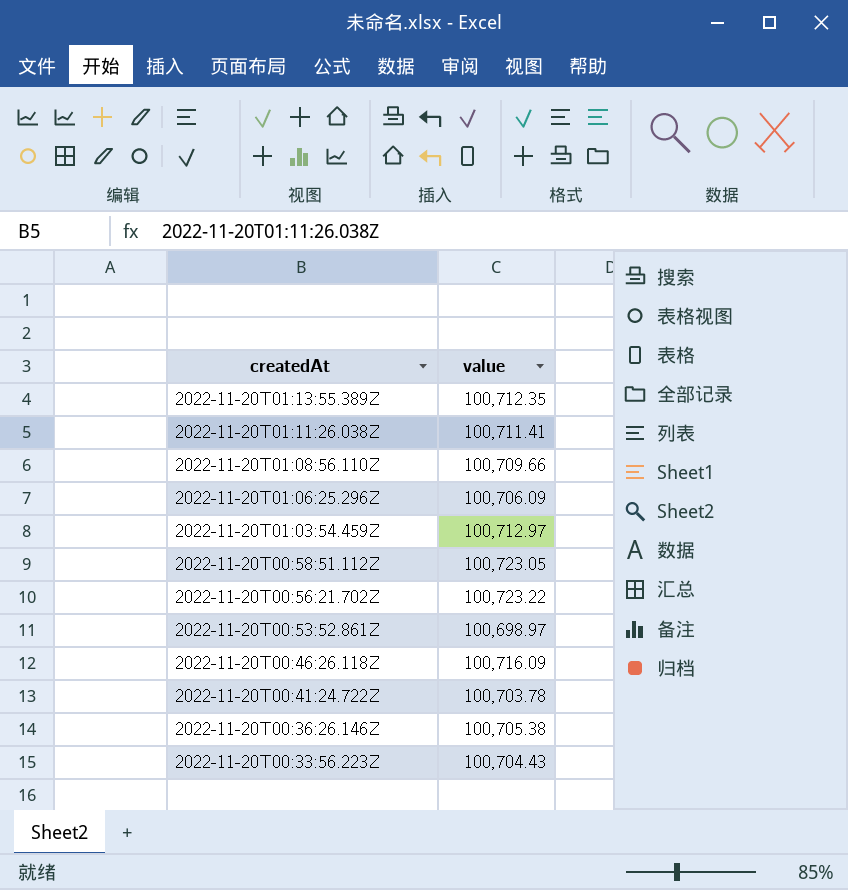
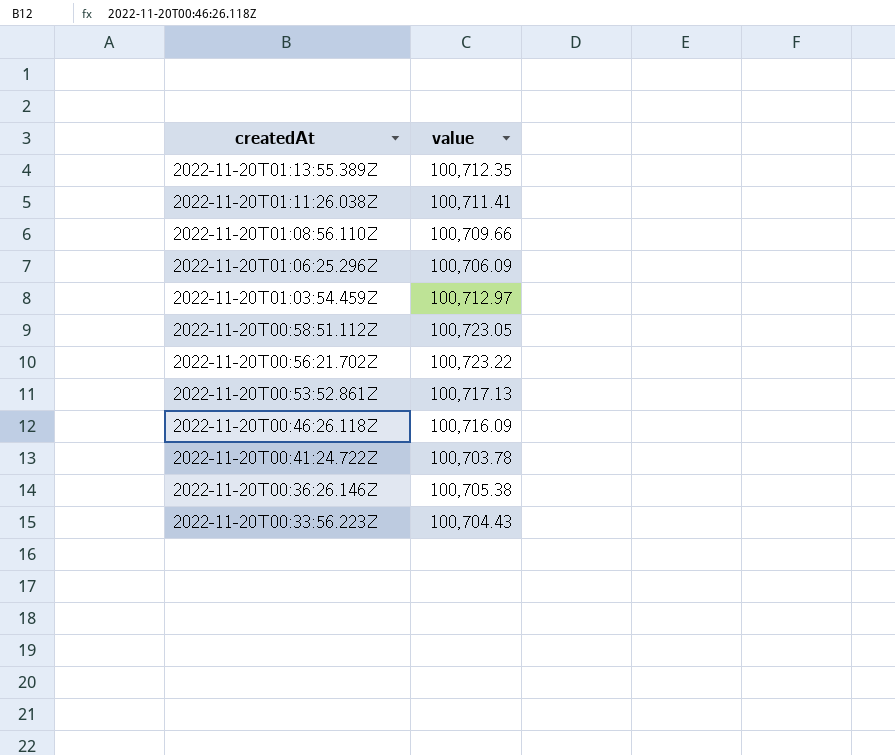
2022-11-20T00:53:52.861Z | value: 100,698.97 -> 100,717.13

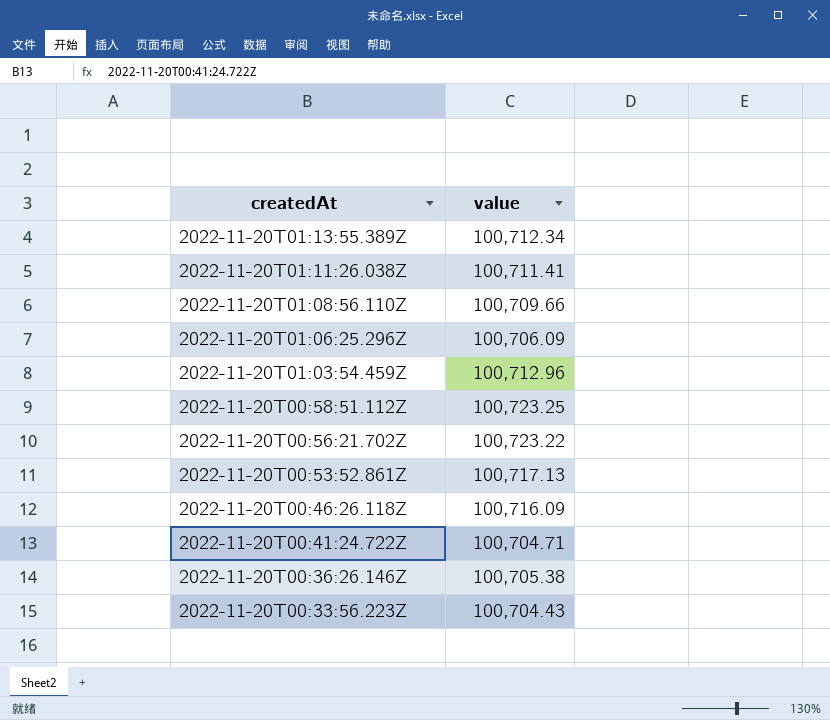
2022-11-20T01:13:55.389Z | value: 100,712.35 -> 100,712.34
2022-11-20T01:03:54.459Z | value: 100,712.97 -> 100,712.96
2022-11-20T00:58:51.112Z | value: 100,723.05 -> 100,723.25
2022-11-20T00:41:24.722Z | value: 100,703.78 -> 100,704.71

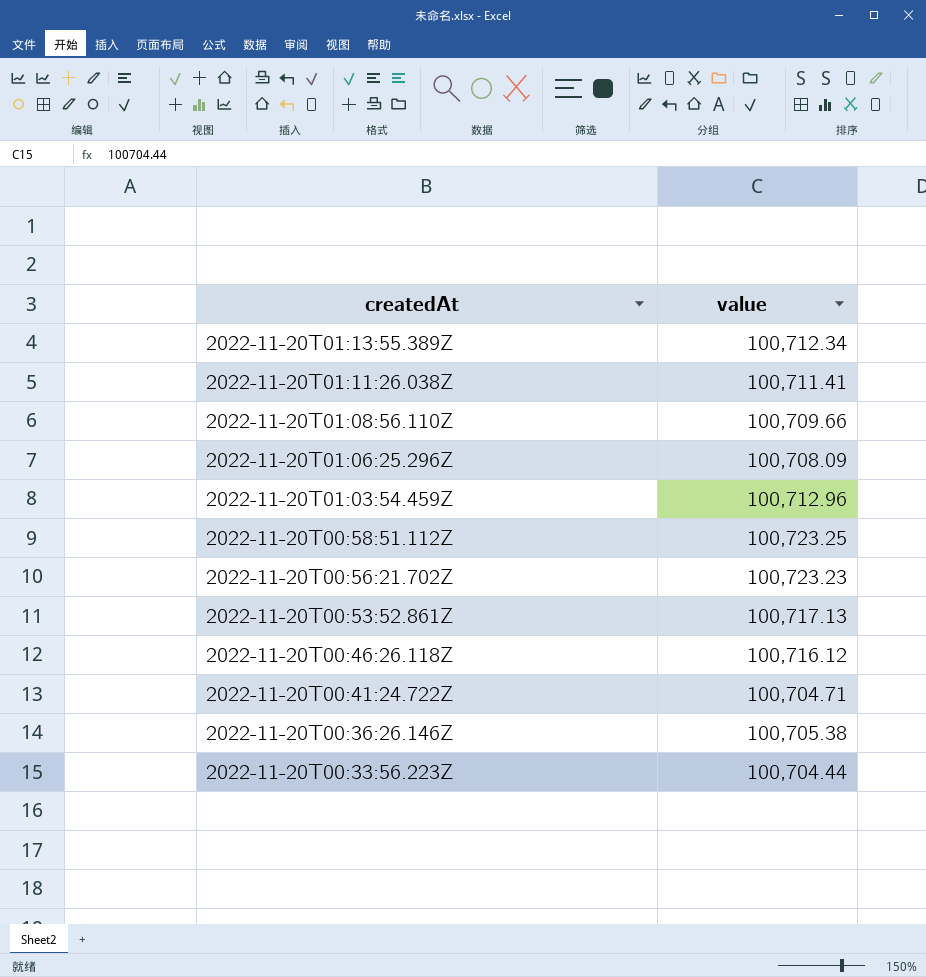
2022-11-20T01:06:25.296Z | value: 100,706.09 -> 100,708.09
2022-11-20T00:56:21.702Z | value: 100,723.22 -> 100,723.23
2022-11-20T00:46:26.118Z | value: 100,716.09 -> 100,716.12
2022-11-20T00:33:56.223Z | value: 100,704.43 -> 100,704.44

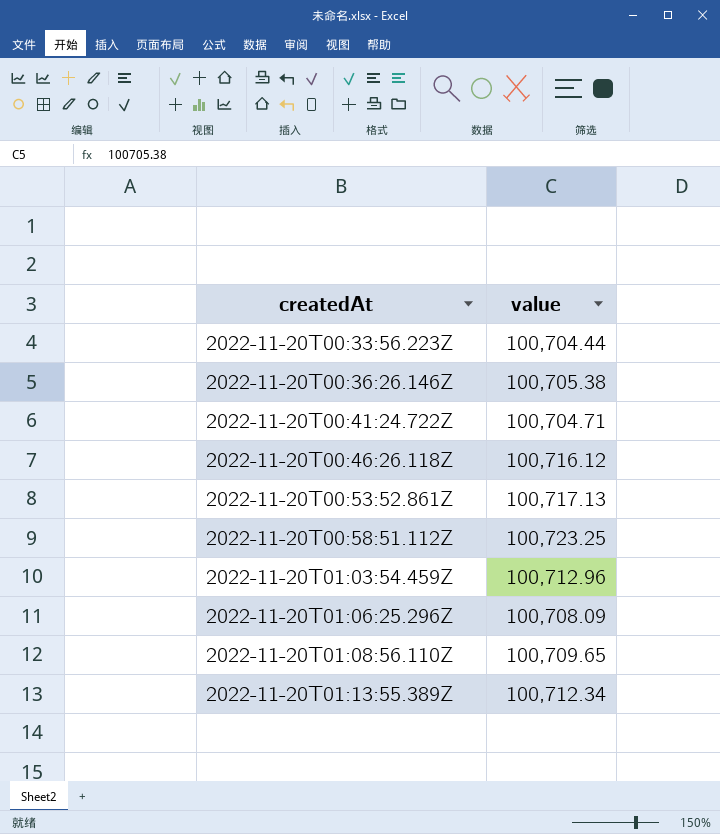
row order: createdAt descending -> createdAt ascending
row 2022-11-20T01:11:26.038Z: 100,711.41 -> none
row 2022-11-20T00:56:21.702Z: 100,723.23 -> none
2022-11-20T01:08:56.110Z | value: 100,709.66 -> 100,709.65

